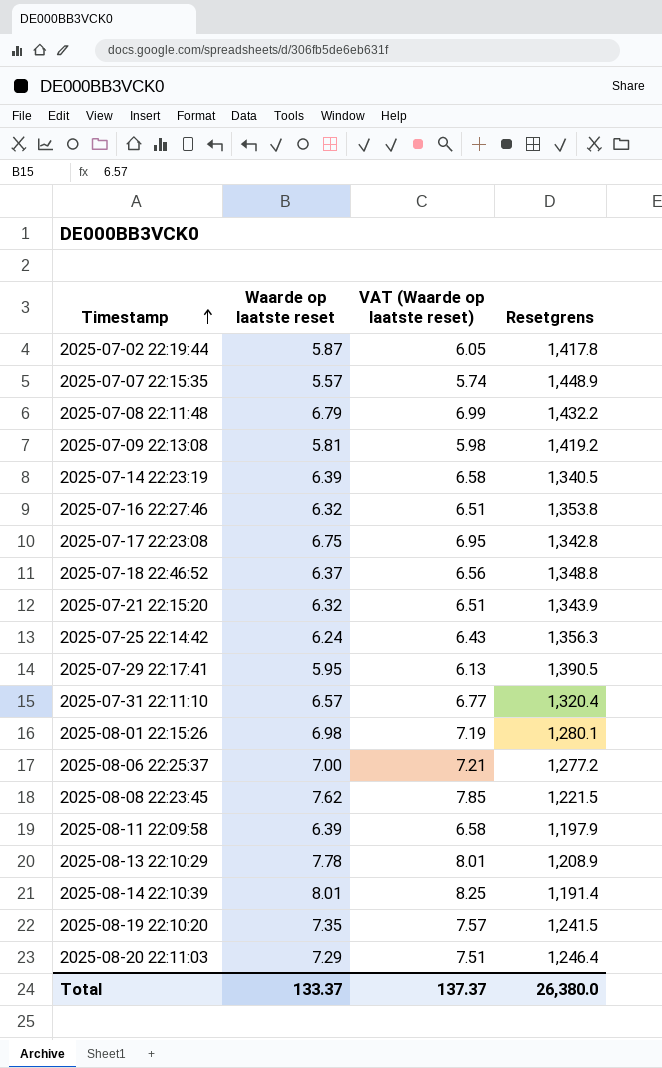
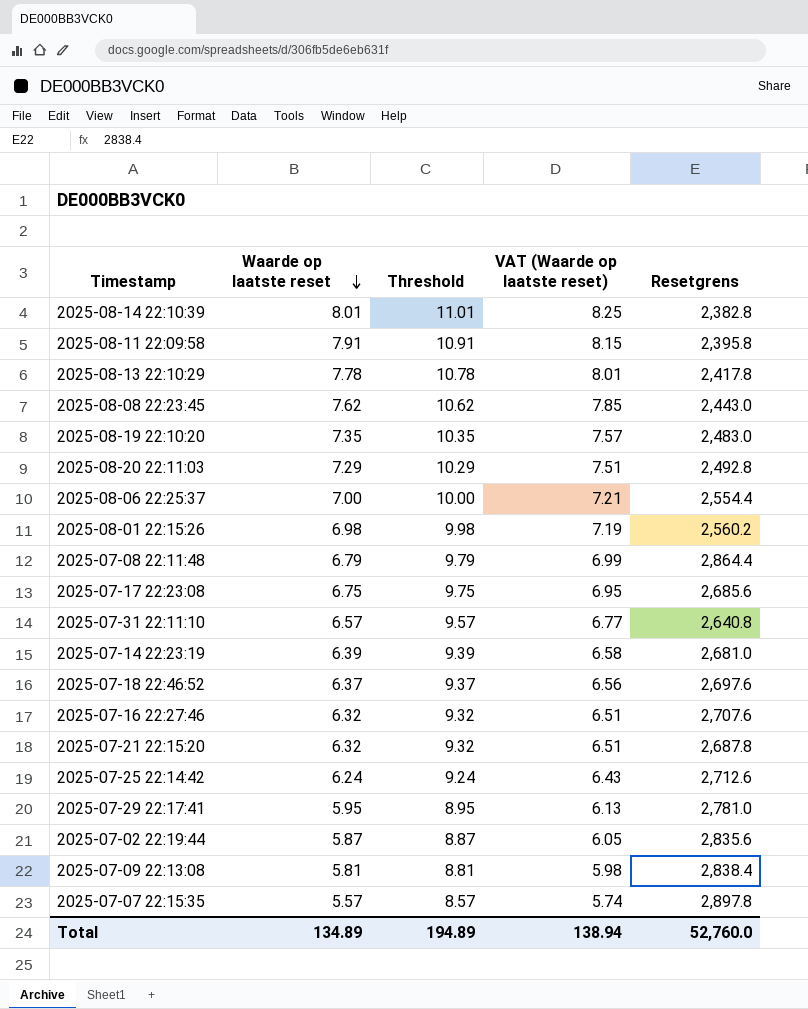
row order: Timestamp ascending -> Waarde op laatste reset descending
column Threshold | formula: none -> [Waarde op laatste reset] + 3
2025-08-14 22:10:39 | Resetgrens: 1,191.4 -> 2,382.8
2025-08-11 22:09:58 | Waarde op laatste reset: 6.39 -> 7.91
2025-08-11 22:09:58 | VAT (Waarde op laatste reset): 6.58 -> 8.15
2025-08-11 22:09:58 | Resetgrens: 1,197.9 -> 2,395.8
2025-08-13 22:10:29 | Resetgrens: 1,208.9 -> 2,417.8
2025-08-08 22:23:45 | Resetgrens: 1,221.5 -> 2,443.0
2025-08-19 22:10:20 | Resetgrens: 1,241.5 -> 2,483.0
2025-08-20 22:11:03 | Resetgrens: 1,246.4 -> 2,492.8
2025-08-06 22:25:37 | Resetgrens: 1,277.2 -> 2,554.4
2025-08-01 22:15:26 | Resetgrens: 1,280.1 -> 2,560.2
2025-07-08 22:11:48 | Resetgrens: 1,432.2 -> 2,864.4
2025-07-17 22:23:08 | Resetgrens: 1,342.8 -> 2,685.6
2025-07-31 22:11:10 | Resetgrens: 1,320.4 -> 2,640.8
2025-07-14 22:23:19 | Resetgrens: 1,340.5 -> 2,681.0
2025-07-18 22:46:52 | Resetgrens: 1,348.8 -> 2,697.6
2025-07-16 22:27:46 | Resetgrens: 1,353.8 -> 2,707.6
2025-07-21 22:15:20 | Resetgrens: 1,343.9 -> 2,687.8
2025-07-25 22:14:42 | Resetgrens: 1,356.3 -> 2,712.6
2025-07-29 22:17:41 | Resetgrens: 1,390.5 -> 2,781.0
2025-07-02 22:19:44 | Resetgrens: 1,417.8 -> 2,835.6
2025-07-09 22:13:08 | Resetgrens: 1,419.2 -> 2,838.4
2025-07-07 22:15:35 | Resetgrens: 1,448.9 -> 2,897.8
Total | Waarde op laatste reset: 133.37 -> 134.89
Total | VAT (Waarde op laatste reset): 137.37 -> 138.94
Total | Resetgrens: 26,380.0 -> 52,760.0

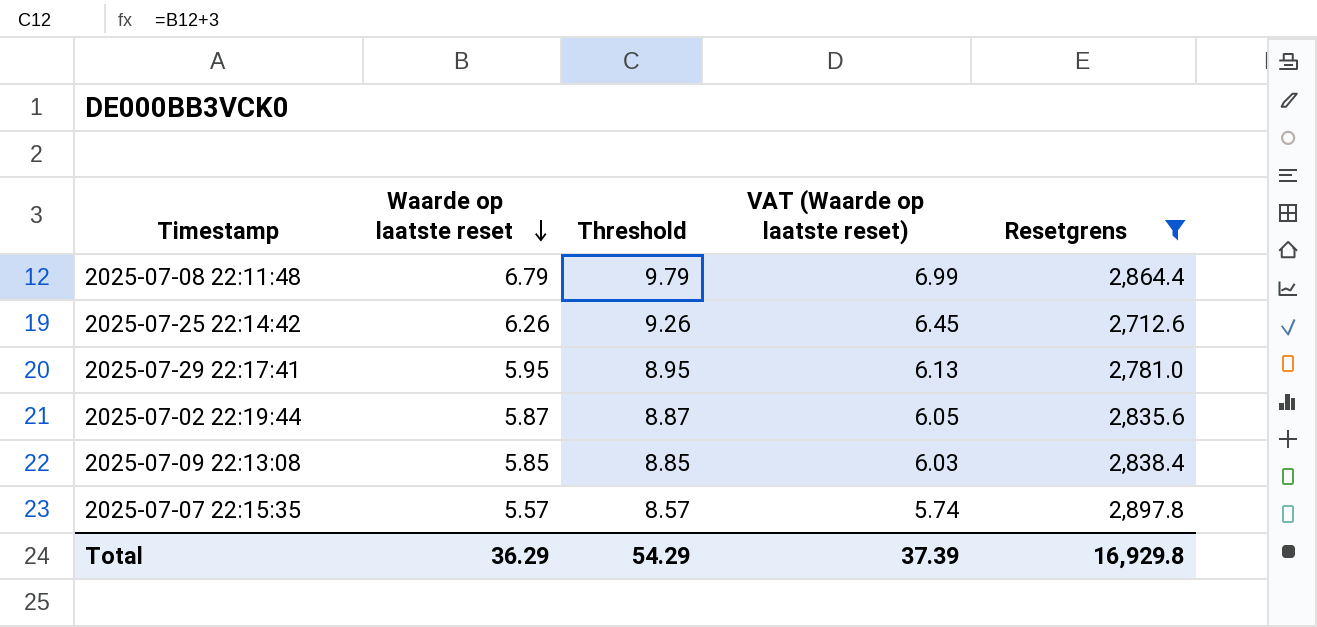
filter: none -> Resetgrens >= 2,712.6
2025-07-25 22:14:42 | Waarde op laatste reset: 6.24 -> 6.26
2025-07-25 22:14:42 | Threshold: 9.24 -> 9.26
2025-07-25 22:14:42 | VAT (Waarde op laatste reset): 6.43 -> 6.45
2025-07-09 22:13:08 | Waarde op laatste reset: 5.81 -> 5.85
2025-07-09 22:13:08 | Threshold: 8.81 -> 8.85
2025-07-09 22:13:08 | VAT (Waarde op laatste reset): 5.98 -> 6.03
Total | Waarde op laatste reset: 134.89 -> 36.29
Total | Threshold: 194.89 -> 54.29
Total | VAT (Waarde op laatste reset): 138.94 -> 37.39
Total | Resetgrens: 52,760.0 -> 16,929.8

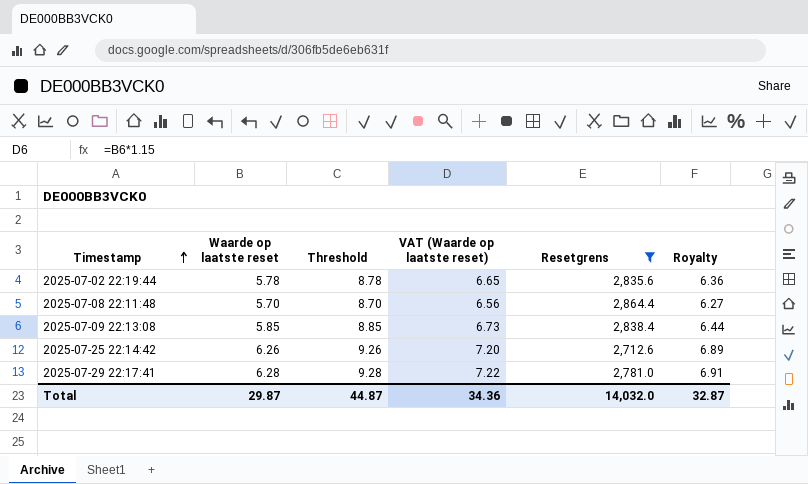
row order: Waarde op laatste reset descending -> Timestamp ascending
column VAT (Waarde op laatste reset) | formula: [Waarde op laatste reset] * 1.03 -> [Waarde op laatste reset] * 1.15
column Royalty | formula: none -> [Waarde op laatste reset] * 1.1
row 2025-07-07 22:15:35: 5.57 | 8.57 | 5.74 | 2,897.8 -> none
2025-07-02 22:19:44 | Waarde op laatste reset: 5.87 -> 5.78
2025-07-02 22:19:44 | Threshold: 8.87 -> 8.78
2025-07-08 22:11:48 | Waarde op laatste reset: 6.79 -> 5.70
2025-07-08 22:11:48 | Threshold: 9.79 -> 8.70
2025-07-29 22:17:41 | Waarde op laatste reset: 5.95 -> 6.28
2025-07-29 22:17:41 | Threshold: 8.95 -> 9.28
Total | Waarde op laatste reset: 36.29 -> 29.87
Total | Threshold: 54.29 -> 44.87
Total | VAT (Waarde op laatste reset): 37.39 -> 34.36
Total | Resetgrens: 16,929.8 -> 14,032.0

